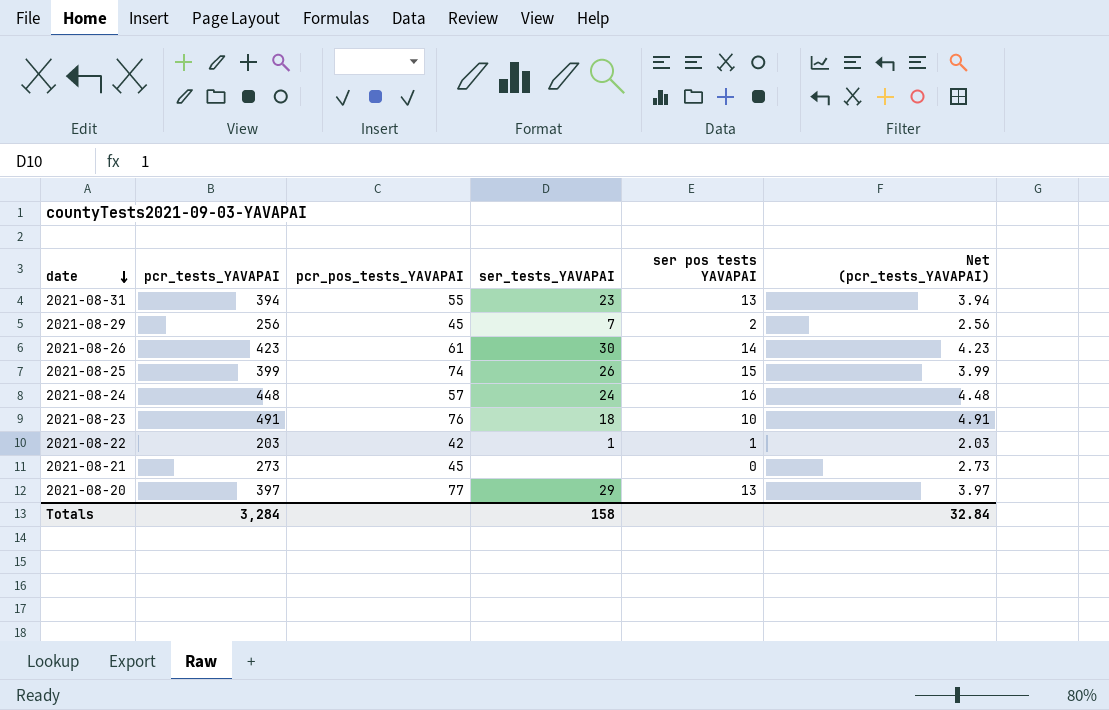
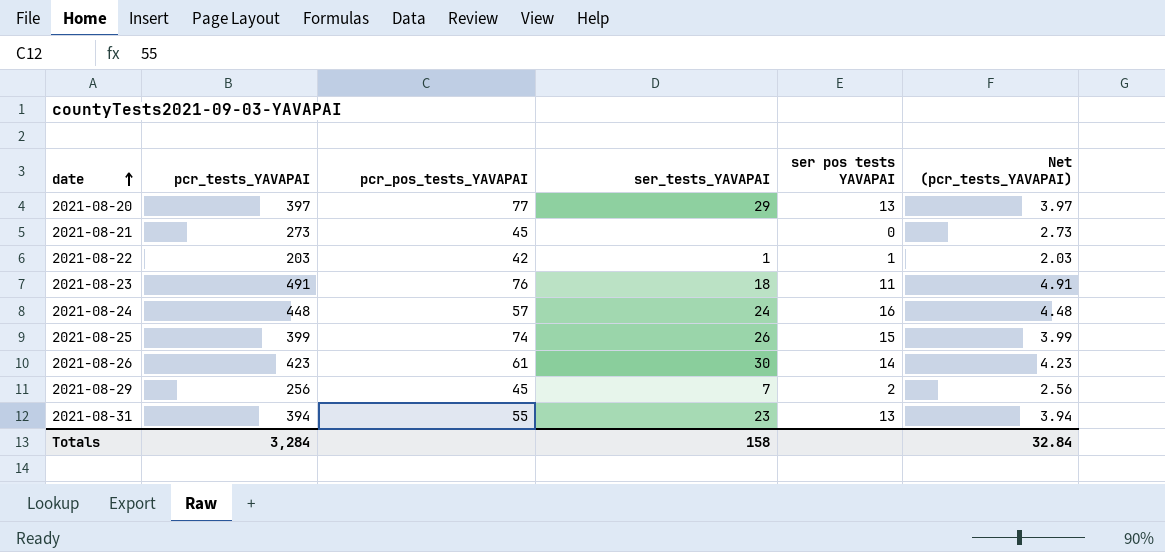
row order: date descending -> date ascending
2021-08-23 | ser pos tests YAVAPAI: 10 -> 11

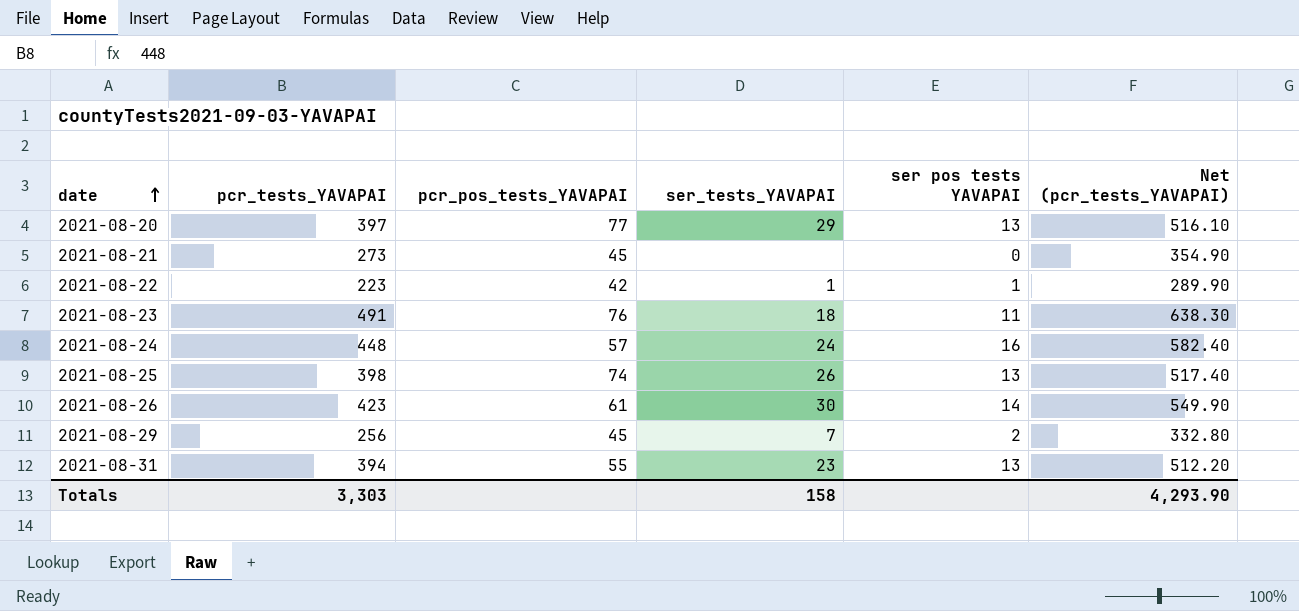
column Net (pcr_tests_YAVAPAI) | formula: [pcr_tests_YAVAPAI] * 0.01 -> [pcr_tests_YAVAPAI] * 1.3
2021-08-22 | pcr_tests_YAVAPAI: 203 -> 223
2021-08-25 | pcr_tests_YAVAPAI: 399 -> 398
2021-08-25 | ser pos tests YAVAPAI: 15 -> 13
Totals | pcr_tests_YAVAPAI: 3,284 -> 3,303
Totals | Net (pcr_tests_YAVAPAI): 32.84 -> 4,293.90

